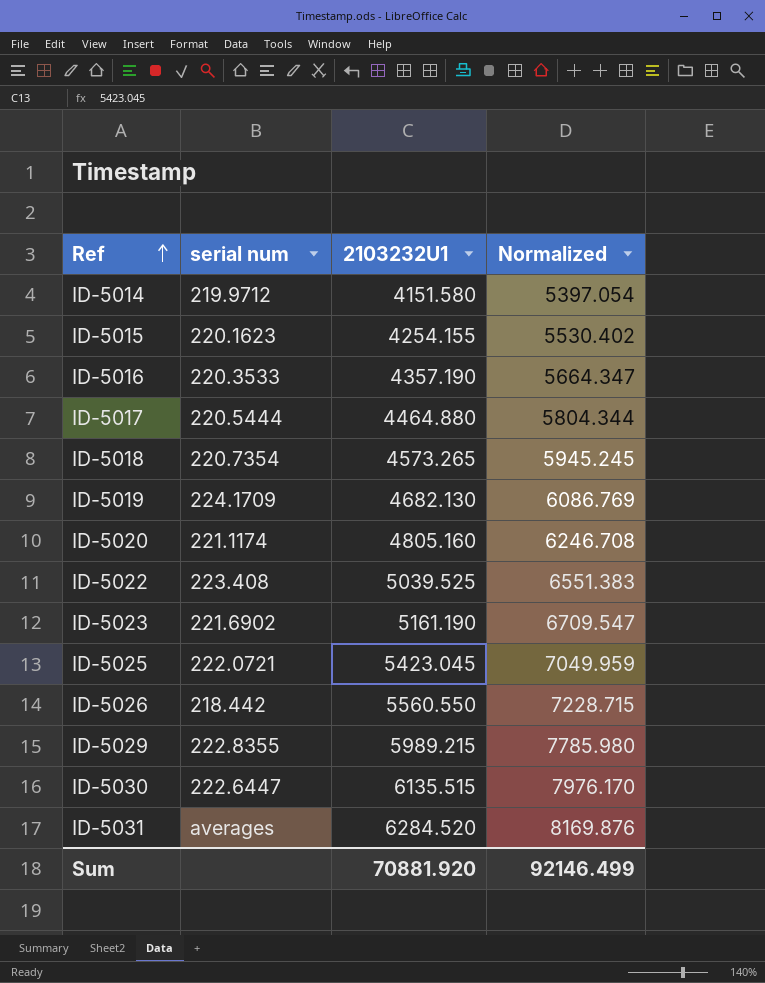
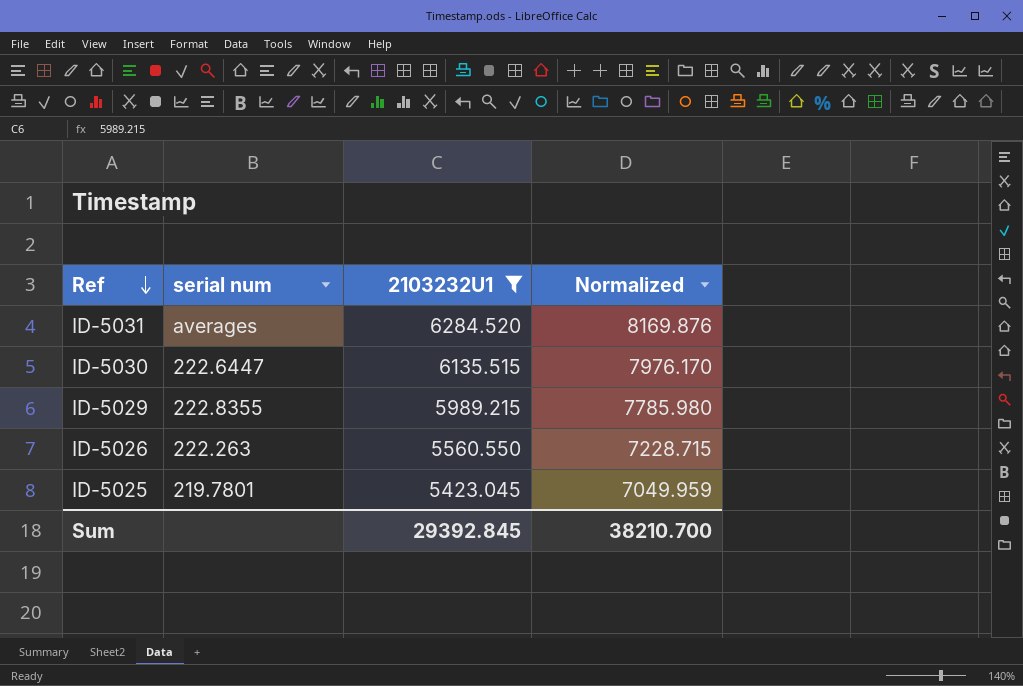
filter: none -> 2103232U1 >= 5423.045
row order: Ref ascending -> Ref descending
ID-5026 | serial num: 218.442 -> 222.263
ID-5025 | serial num: 222.0721 -> 219.7801
Sum | 2103232U1: 70881.920 -> 29392.845
Sum | Normalized: 92146.499 -> 38210.700

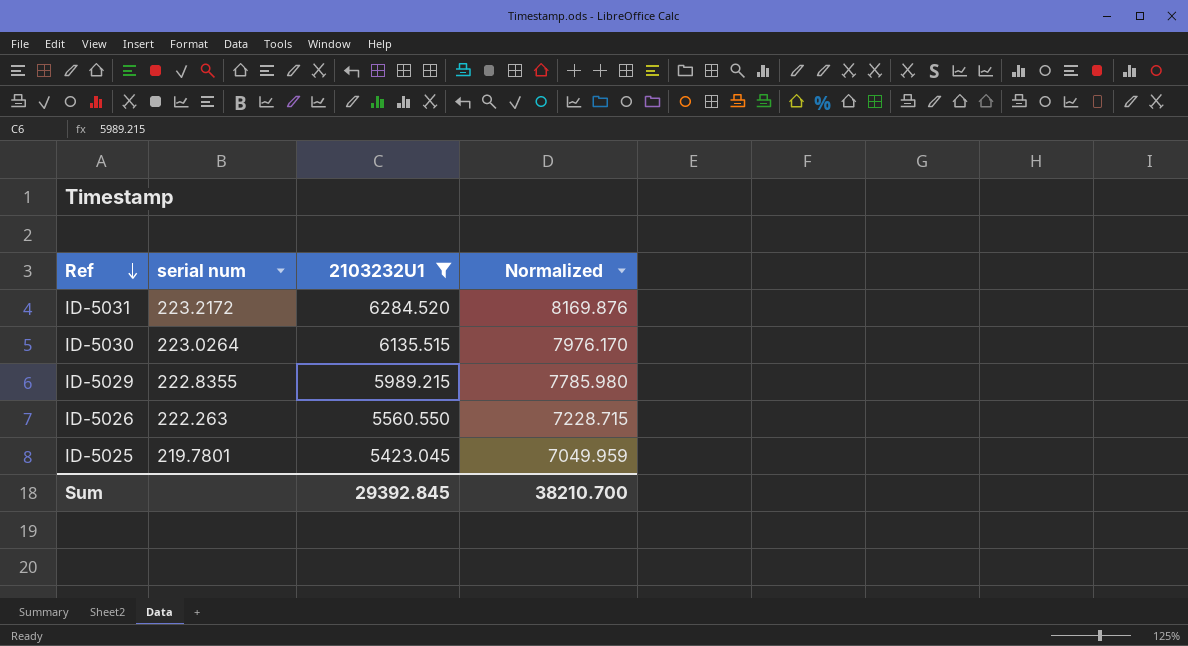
ID-5031 | serial num: averages -> 223.2172
ID-5030 | serial num: 222.6447 -> 223.0264

